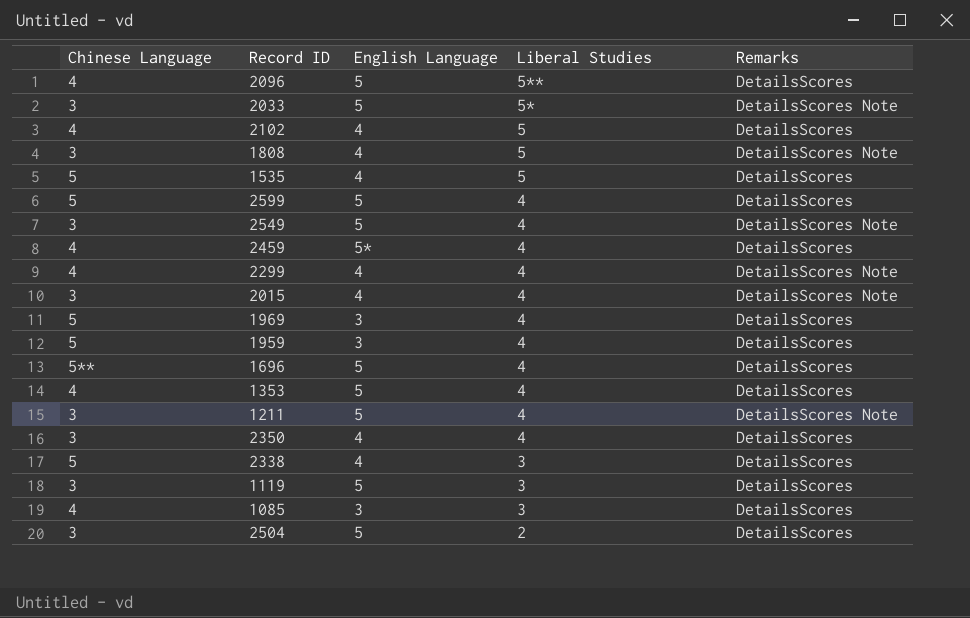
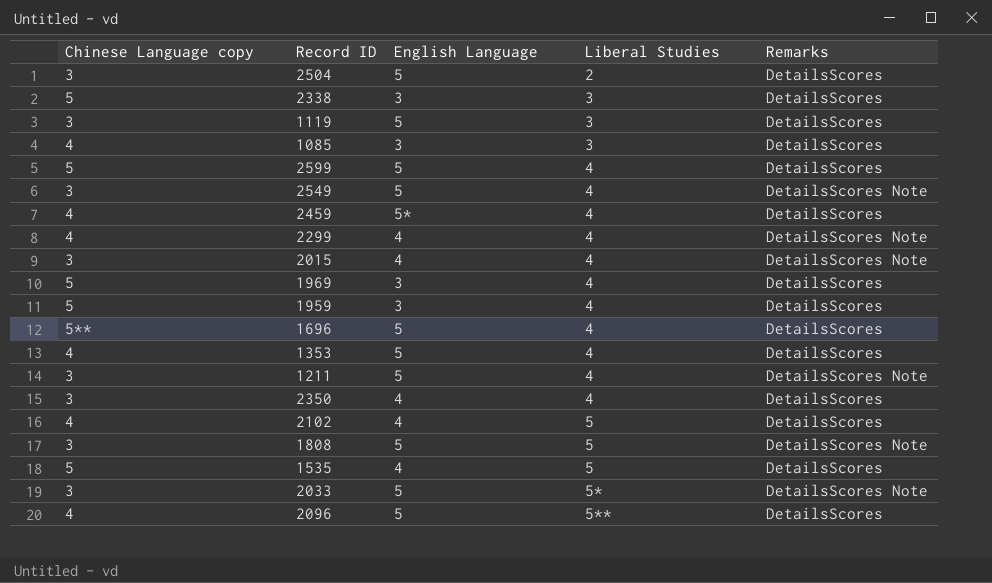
row order: Liberal Studies descending -> Liberal Studies ascending
column name: Chinese Language -> Chinese Language copy
2338 | English Language: 4 -> 3
1808 | English Language: 4 -> 5

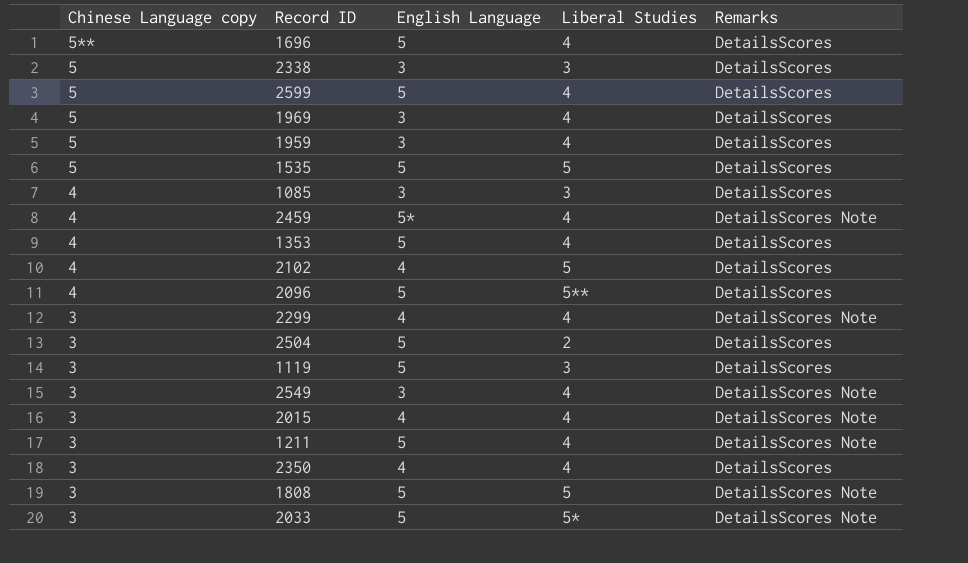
row order: Liberal Studies ascending -> Chinese Language copy descending
1535 | English Language: 4 -> 5
2459 | Remarks: DetailsScores -> DetailsScores Note
2299 | Chinese Language copy: 4 -> 3
2549 | English Language: 5 -> 3

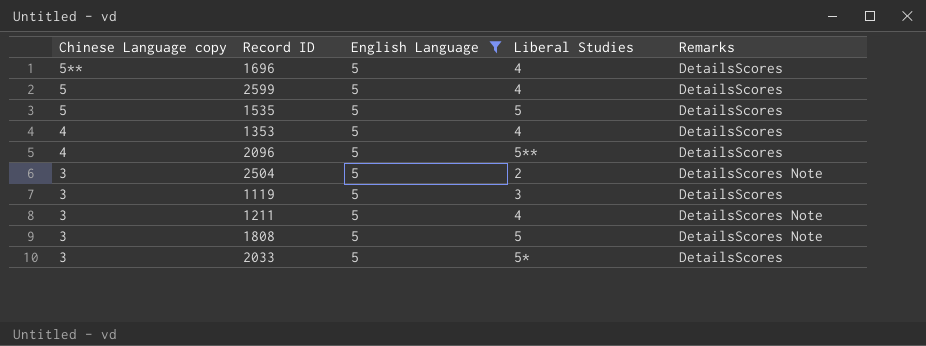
filter: none -> English Language = 5
2504 | Remarks: DetailsScores -> DetailsScores Note
2033 | Remarks: DetailsScores Note -> DetailsScores

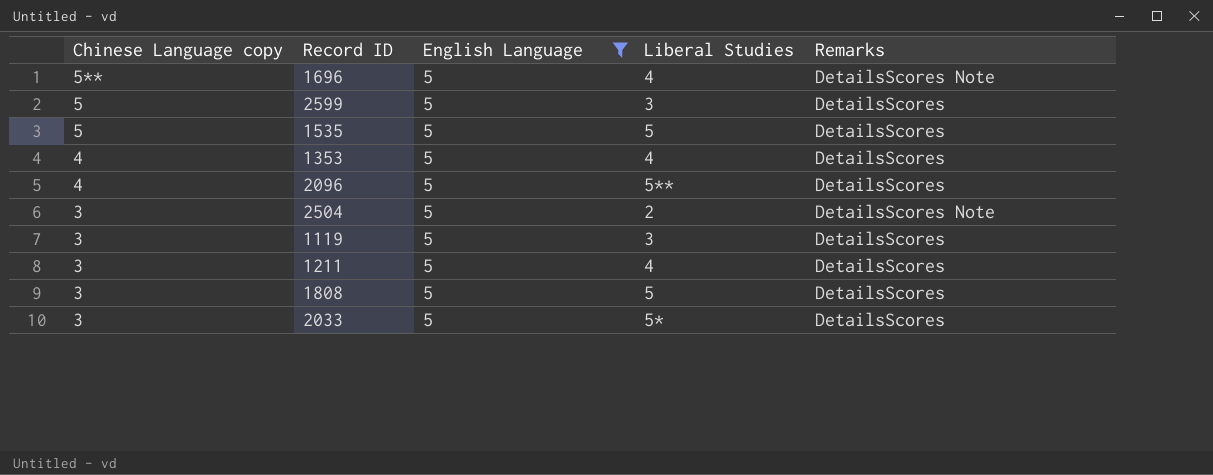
1696 | Remarks: DetailsScores -> DetailsScores Note
2599 | Liberal Studies: 4 -> 3
1211 | Remarks: DetailsScores Note -> DetailsScores
1808 | Remarks: DetailsScores Note -> DetailsScores

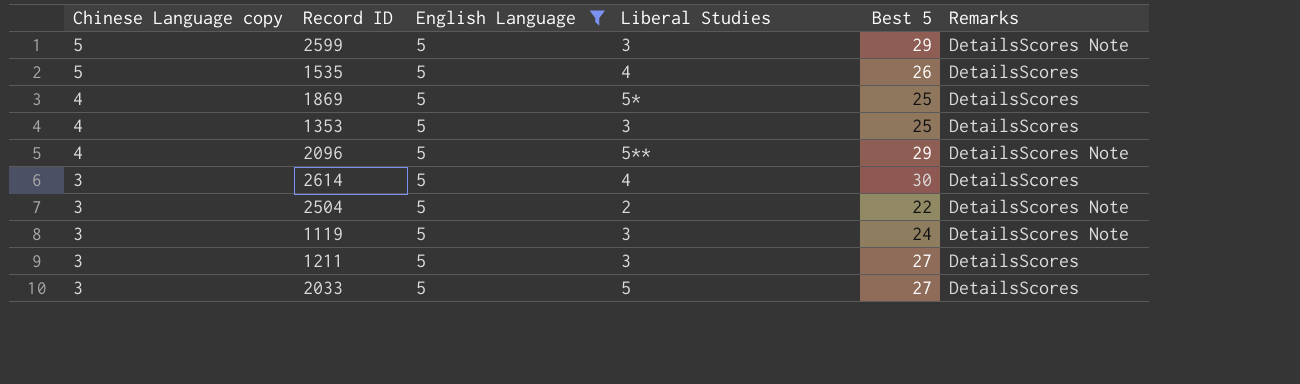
column Best 5 | position: none -> 5
row 1696: 5** | 5 | 4 | DetailsScores Note -> none
row 1808: 3 | 5 | 5 | DetailsScores -> none
2599 | Remarks: DetailsScores -> DetailsScores Note
1535 | Liberal Studies: 5 -> 4
row 1869: none -> 4 | 5 | 5* | 25 | DetailsScores
1353 | Liberal Studies: 4 -> 3
2096 | Remarks: DetailsScores -> DetailsScores Note
row 2614: none -> 3 | 5 | 4 | 30 | DetailsScores
1119 | Remarks: DetailsScores -> DetailsScores Note
1211 | Liberal Studies: 4 -> 3
2033 | Liberal Studies: 5* -> 5

